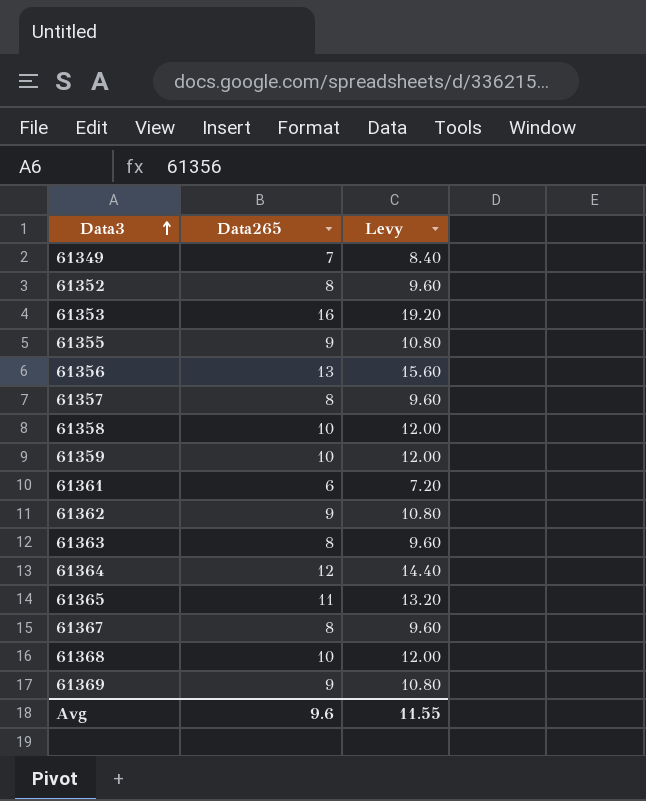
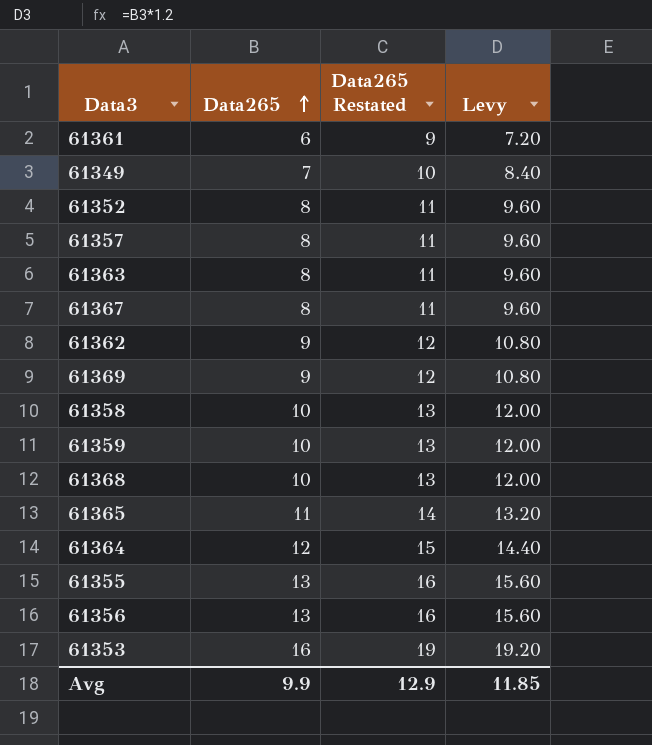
row order: Data3 ascending -> Data265 ascending
column Data265 Restated | formula: none -> [Data265] + 3
61355 | Data265: 9 -> 13
61355 | Levy: 10.80 -> 15.60
Avg | Data265: 9.6 -> 9.9
Avg | Levy: 11.55 -> 11.85

